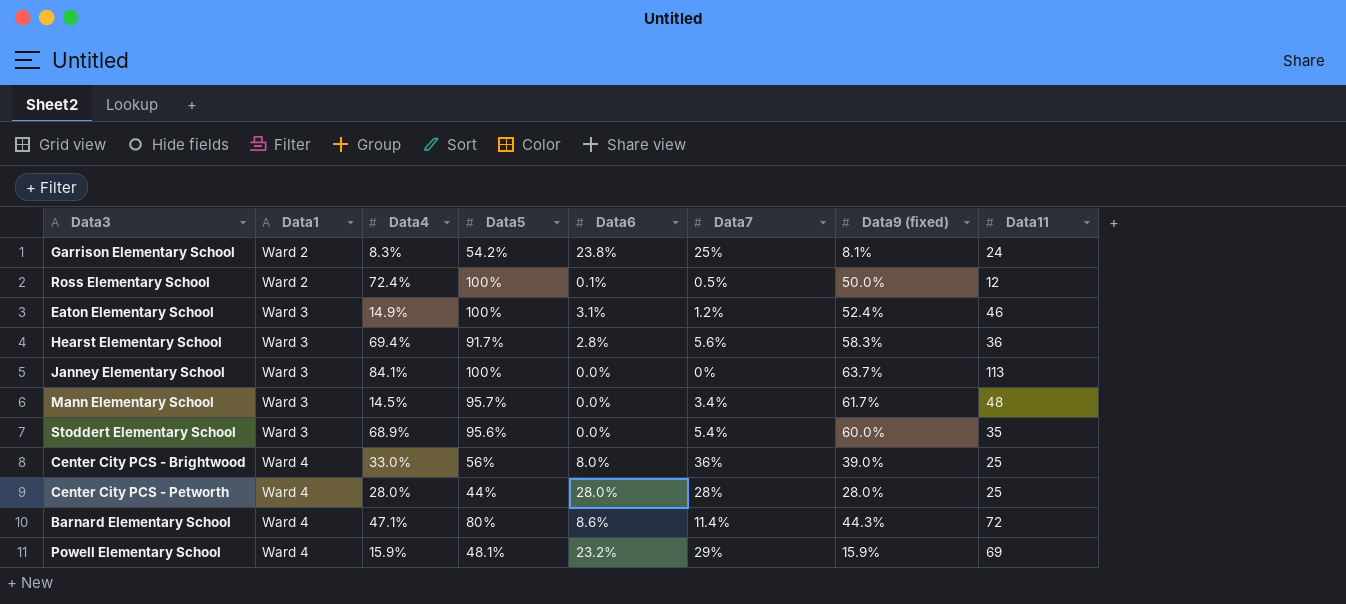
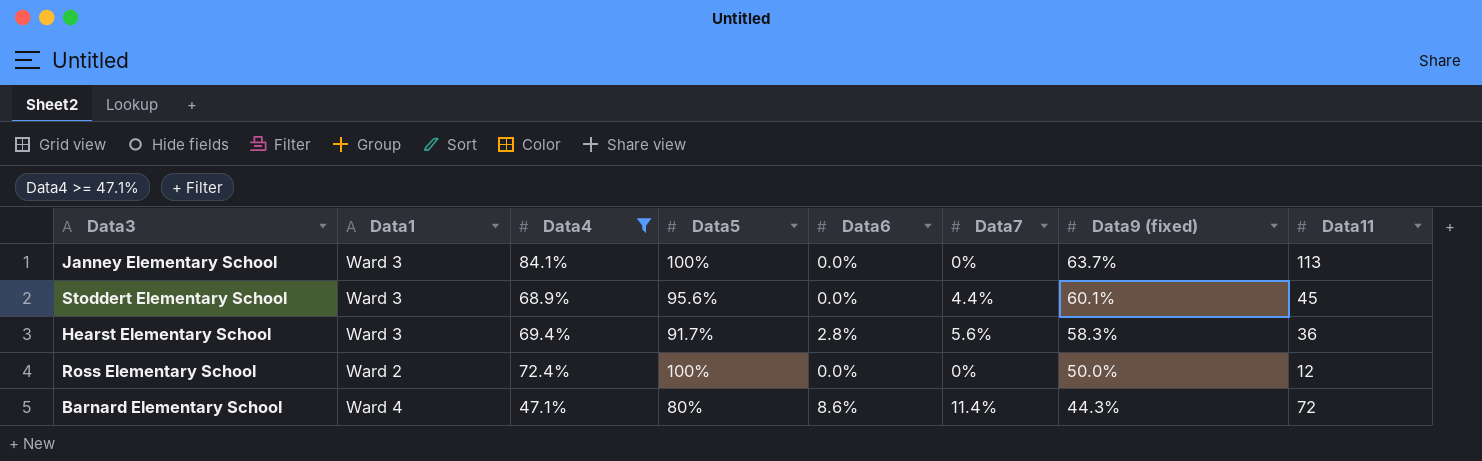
filter: none -> Data4 >= 47.1%
row order: Data1 ascending -> Data9 (fixed) descending
Stoddert Elementary School | Data7: 5.4% -> 4.4%
Stoddert Elementary School | Data9 (fixed): 60.0% -> 60.1%
Stoddert Elementary School | Data11: 35 -> 45
Ross Elementary School | Data6: 0.1% -> 0.0%
Ross Elementary School | Data7: 0.5% -> 0%

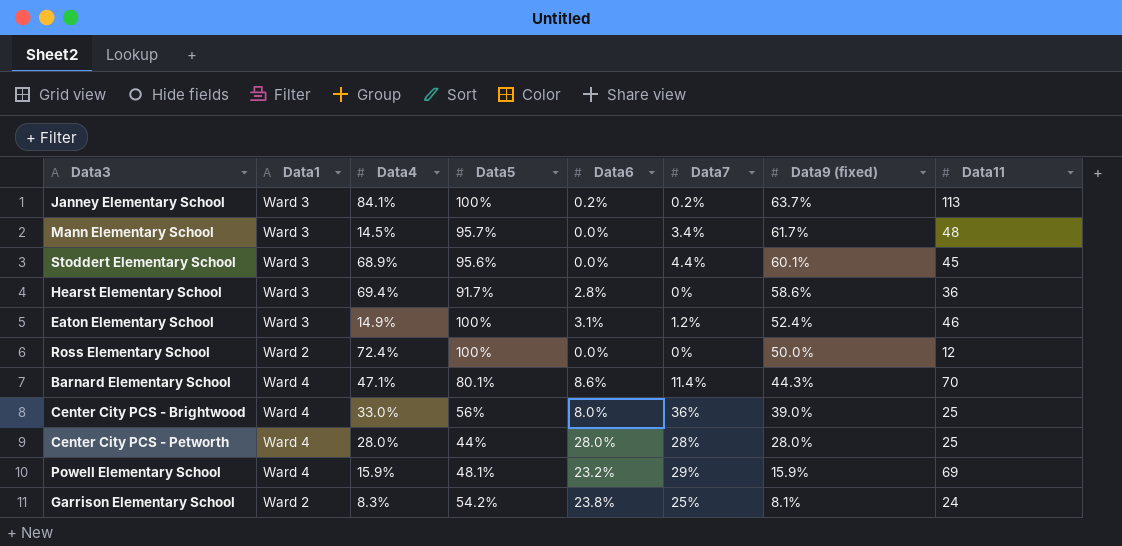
filter: Data4 >= 47.1% -> none
Janney Elementary School | Data6: 0.0% -> 0.2%
Janney Elementary School | Data7: 0% -> 0.2%
Hearst Elementary School | Data7: 5.6% -> 0%
Hearst Elementary School | Data9 (fixed): 58.3% -> 58.6%
Barnard Elementary School | Data5: 80% -> 80.1%
Barnard Elementary School | Data11: 72 -> 70

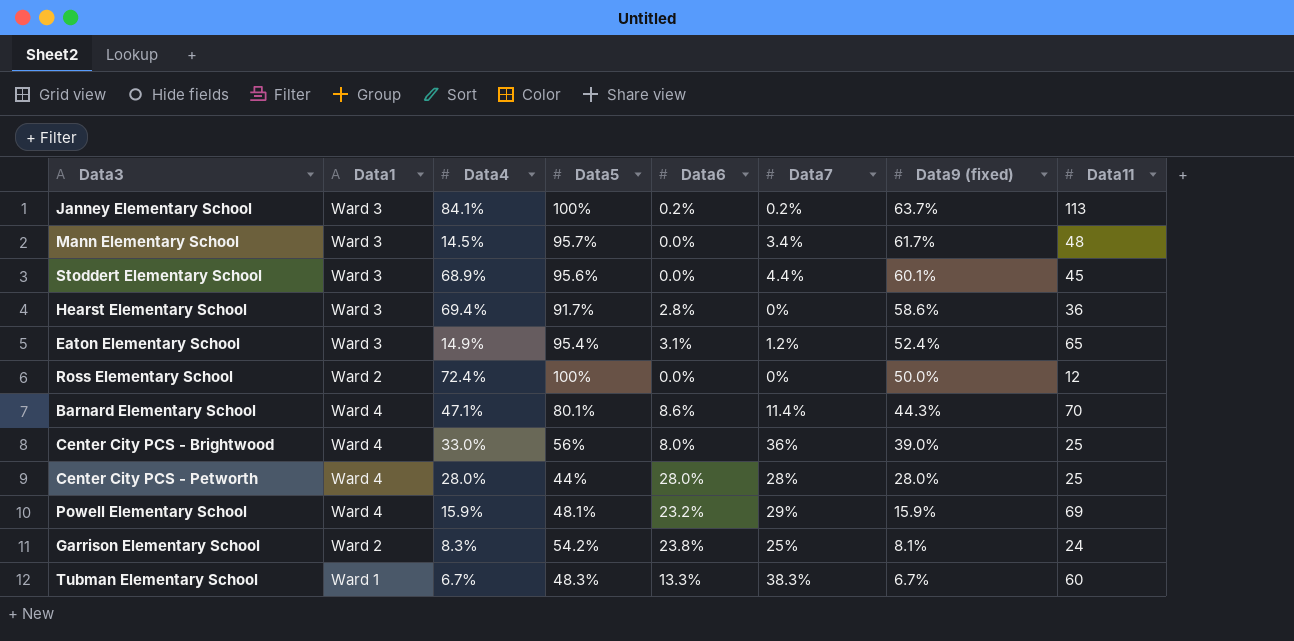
Eaton Elementary School | Data5: 100% -> 95.4%
Eaton Elementary School | Data11: 46 -> 65
row Tubman Elementary School: none -> Ward 1 | 6.7% | 48.3% | 13.3% | 38.3% | 6.7% | 60

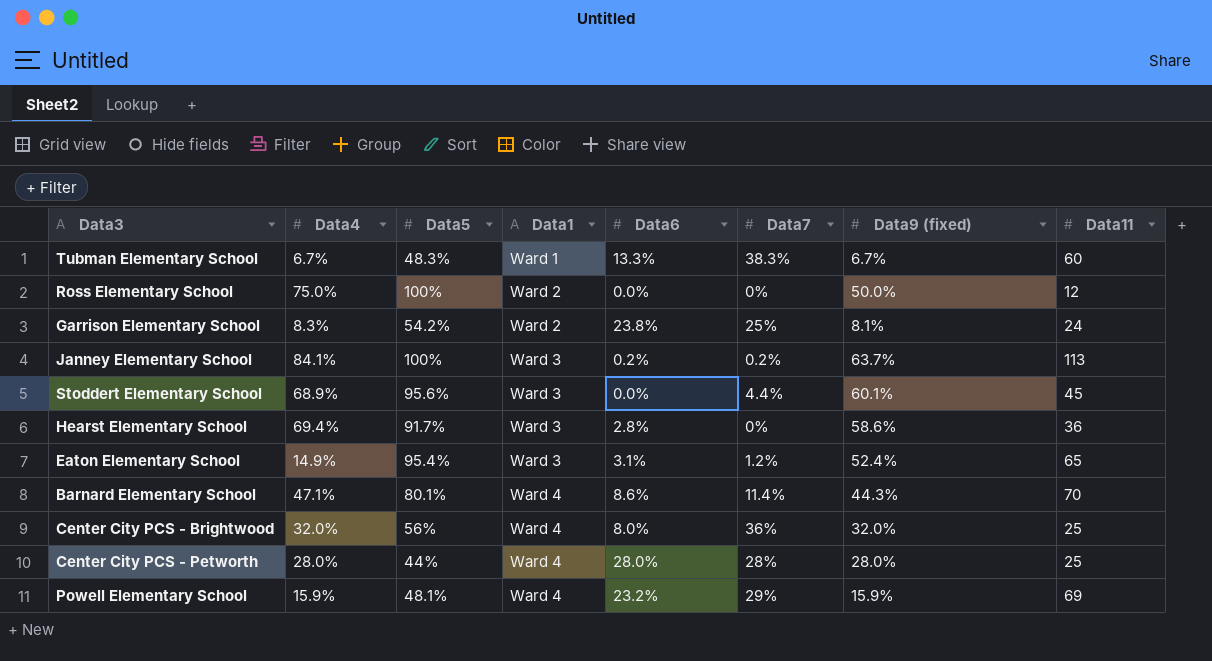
row order: Data9 (fixed) descending -> Data1 ascending
column Data1 | position: 2 -> 4
row Mann Elementary School: Ward 3 | 14.5% | 95.7% | 0.0% | 3.4% | 61.7% | 48 -> none
Ross Elementary School | Data4: 72.4% -> 75.0%
Center City PCS - Brightwood | Data4: 33.0% -> 32.0%
Center City PCS - Brightwood | Data9 (fixed): 39.0% -> 32.0%

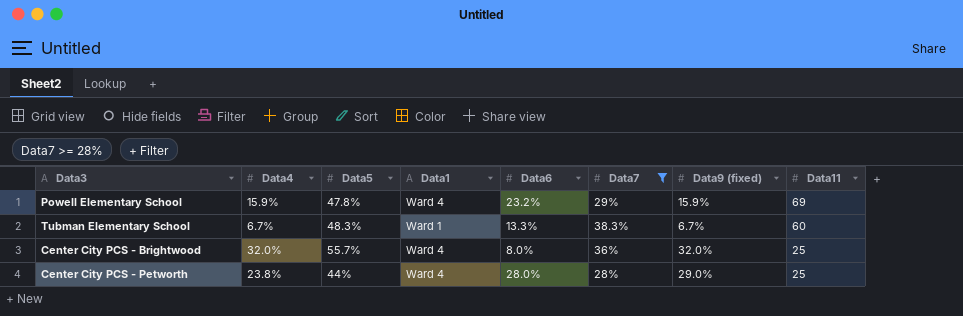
filter: none -> Data7 >= 28%
row order: Data1 ascending -> Data11 descending
Powell Elementary School | Data5: 48.1% -> 47.8%
Center City PCS - Brightwood | Data5: 56% -> 55.7%
Center City PCS - Petworth | Data4: 28.0% -> 23.8%
Center City PCS - Petworth | Data9 (fixed): 28.0% -> 29.0%

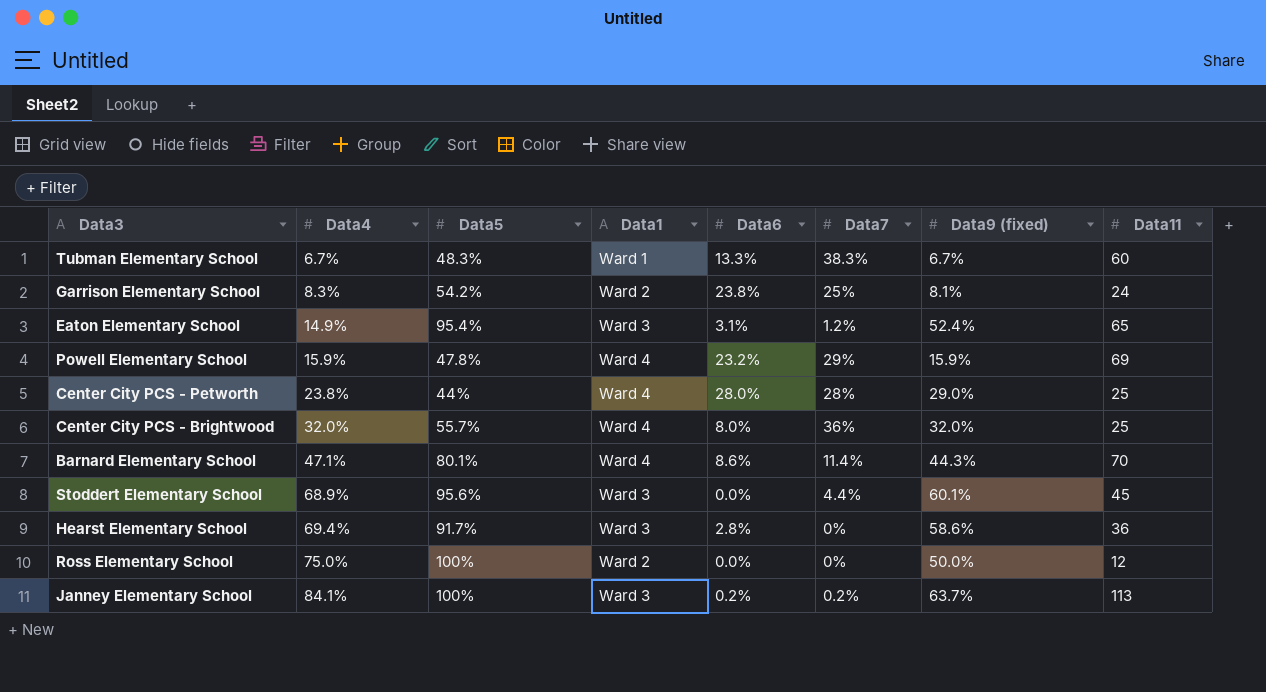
filter: Data7 >= 28% -> none
row order: Data11 descending -> Data4 ascending

